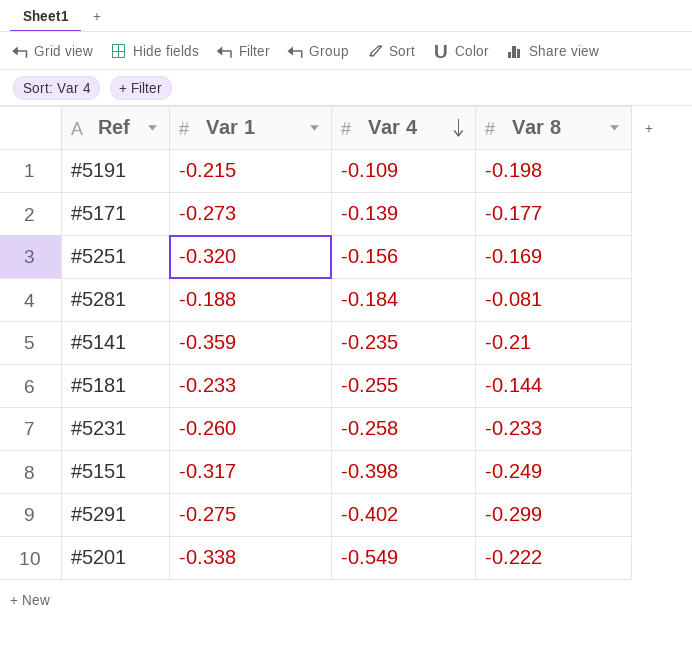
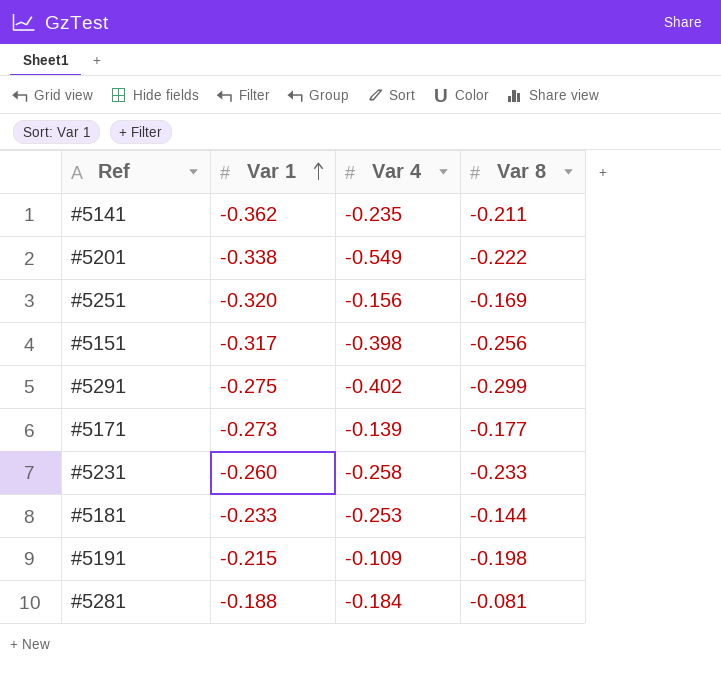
row order: Var 4 descending -> Var 1 ascending
#5141 | Var 1: -0.359 -> -0.362
#5141 | Var 8: -0.21 -> -0.211
#5151 | Var 8: -0.249 -> -0.256
#5181 | Var 4: -0.255 -> -0.253

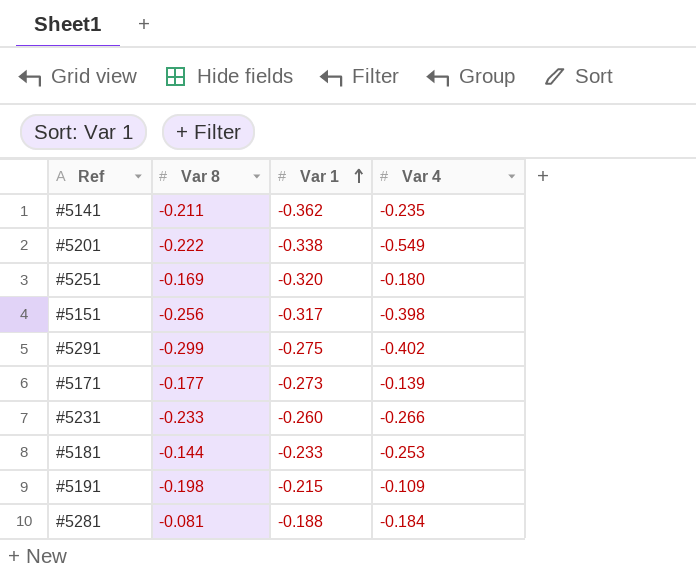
column Var 8 | position: 4 -> 2
#5251 | Var 4: -0.156 -> -0.180
#5231 | Var 4: -0.258 -> -0.266

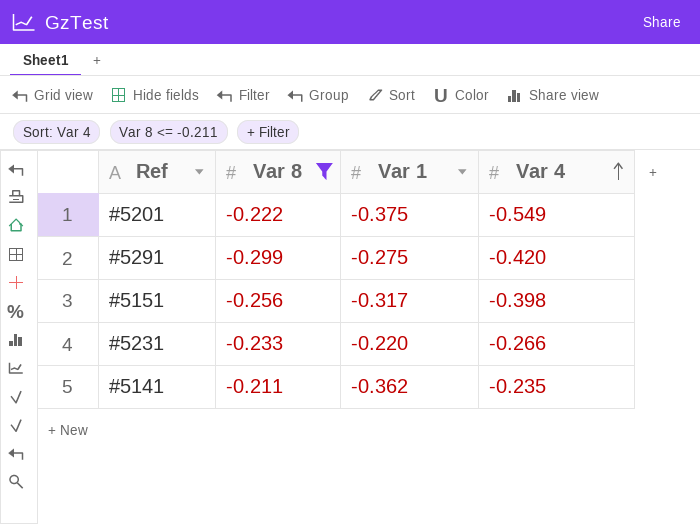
filter: none -> Var 8 <= -0.211
row order: Var 1 ascending -> Var 4 ascending
#5201 | Var 1: -0.338 -> -0.375
#5291 | Var 4: -0.402 -> -0.420
#5231 | Var 1: -0.260 -> -0.220

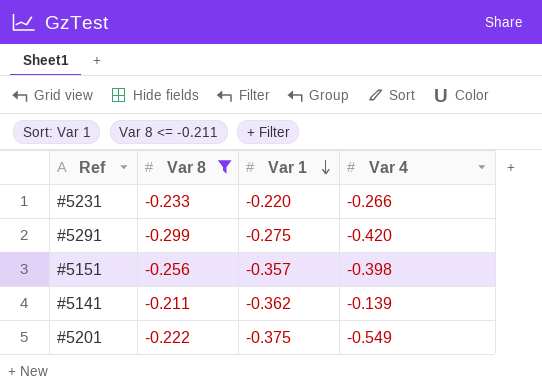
row order: Var 4 ascending -> Var 1 descending
#5151 | Var 1: -0.317 -> -0.357
#5141 | Var 4: -0.235 -> -0.139

